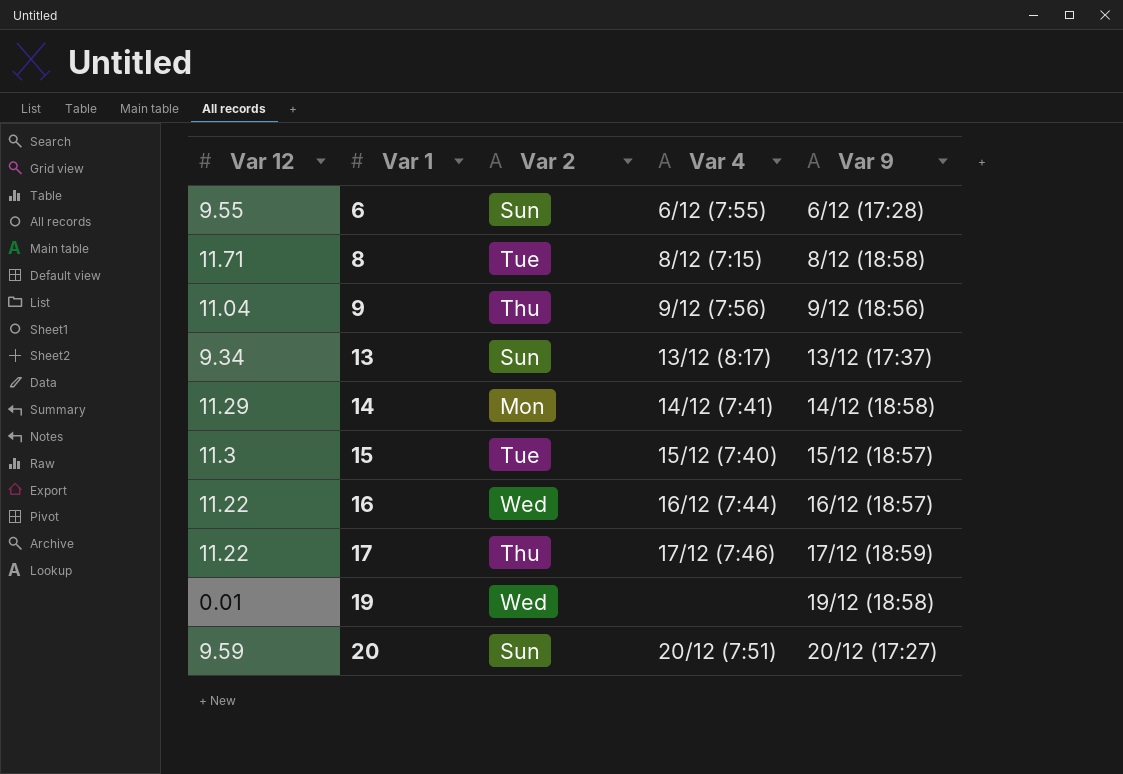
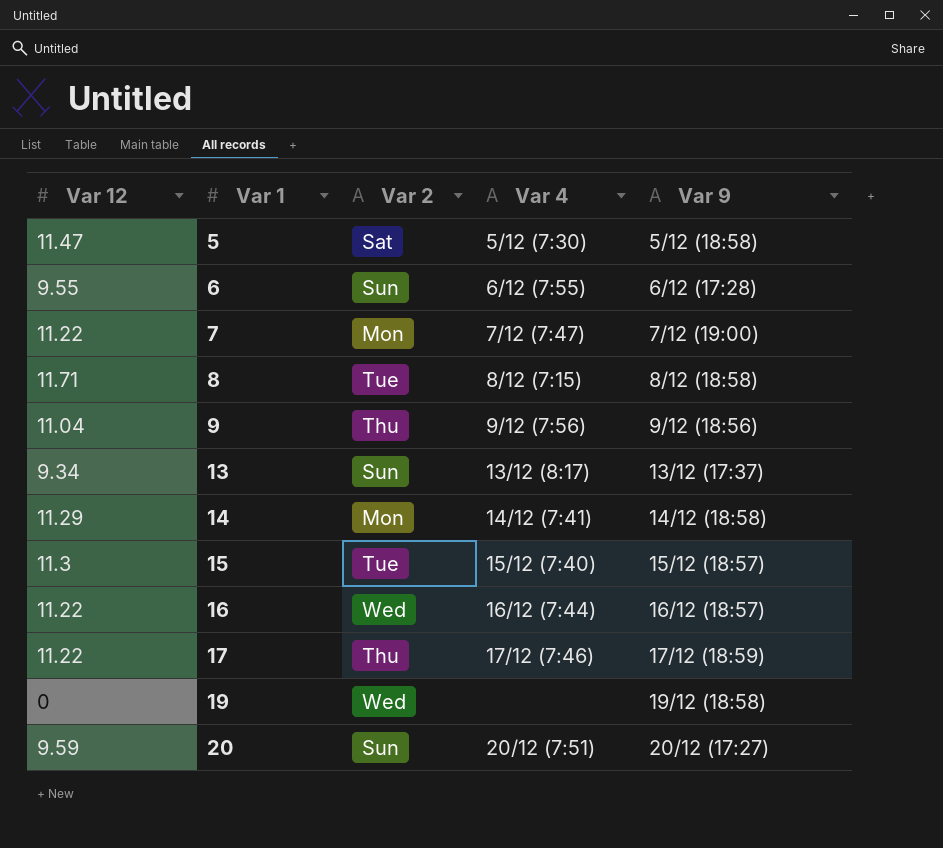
row 5: none -> 11.47 | Sat | 5/12 (7:30) | 5/12 (18:58)
row 7: none -> 11.22 | Mon | 7/12 (7:47) | 7/12 (19:00)
19 | Var 12: 0.01 -> 0

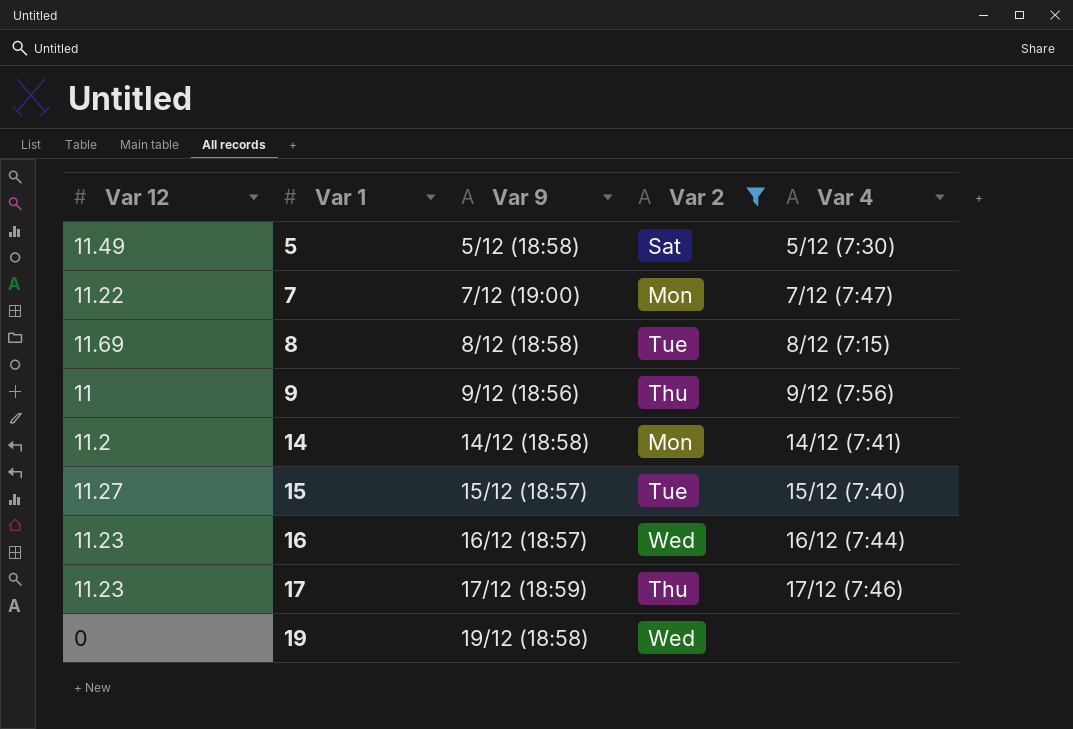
filter: none -> Var 2 != Sun
column Var 9 | position: 5 -> 3
5 | Var 12: 11.47 -> 11.49
8 | Var 12: 11.71 -> 11.69
9 | Var 12: 11.04 -> 11
14 | Var 12: 11.29 -> 11.2
15 | Var 12: 11.3 -> 11.27
16 | Var 12: 11.22 -> 11.23
17 | Var 12: 11.22 -> 11.23

